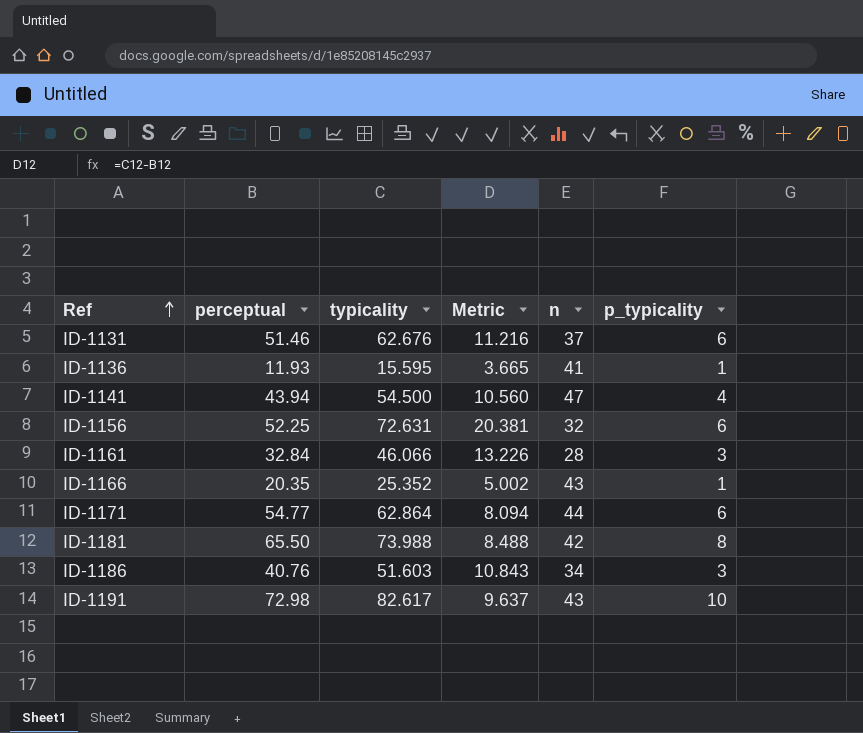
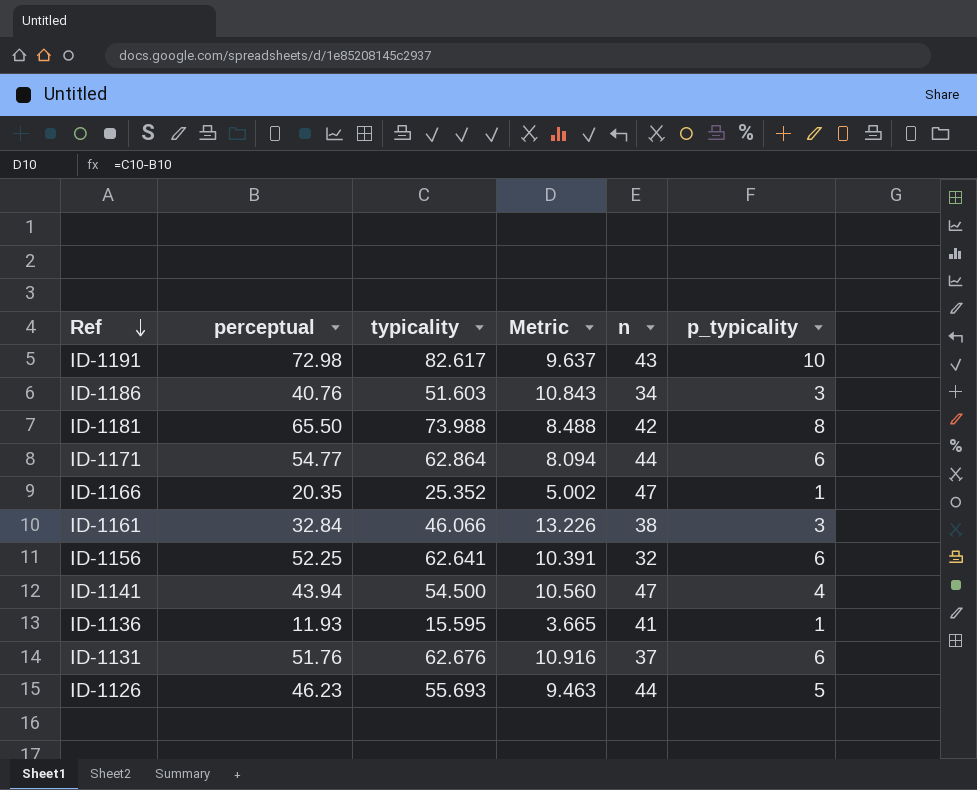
row order: Ref ascending -> Ref descending
ID-1166 | n: 43 -> 47
ID-1161 | n: 28 -> 38
ID-1156 | typicality: 72.631 -> 62.641
ID-1156 | Metric: 20.381 -> 10.391
ID-1131 | perceptual: 51.46 -> 51.76
ID-1131 | Metric: 11.216 -> 10.916
row ID-1126: none -> 46.23 | 55.693 | 9.463 | 44 | 5

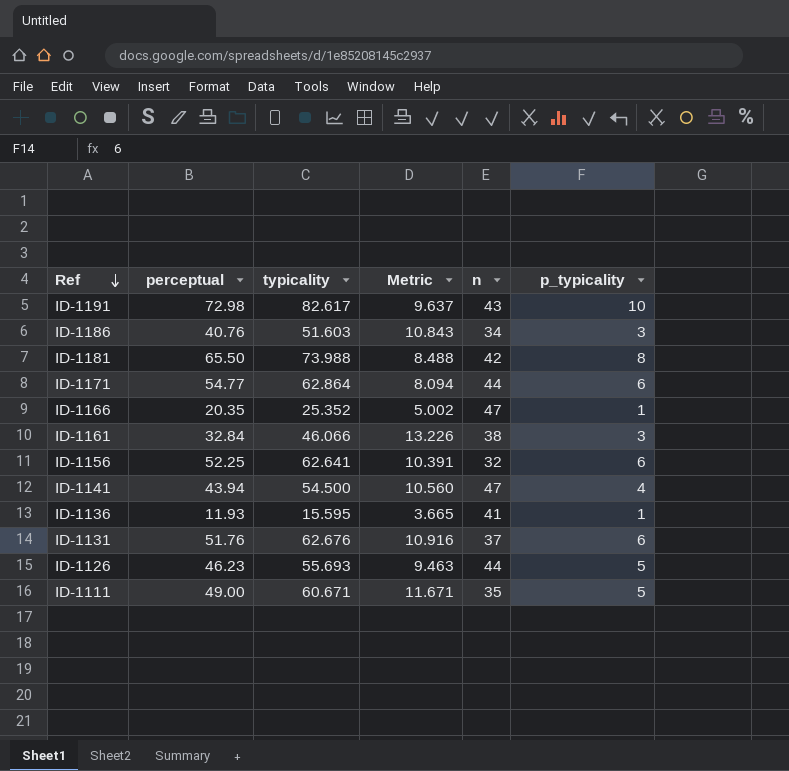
row ID-1111: none -> 49.00 | 60.671 | 11.671 | 35 | 5

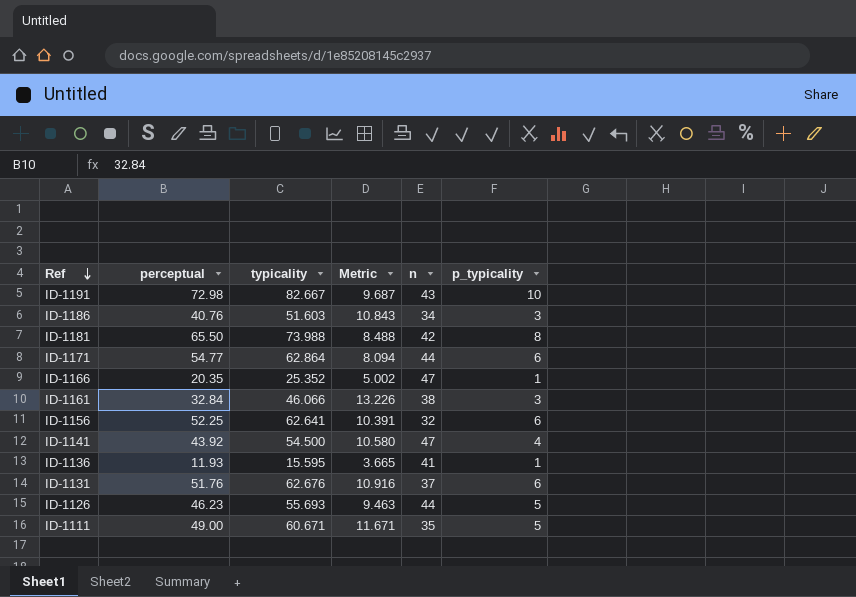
ID-1191 | typicality: 82.617 -> 82.667
ID-1191 | Metric: 9.637 -> 9.687
ID-1141 | perceptual: 43.94 -> 43.92
ID-1141 | Metric: 10.560 -> 10.580

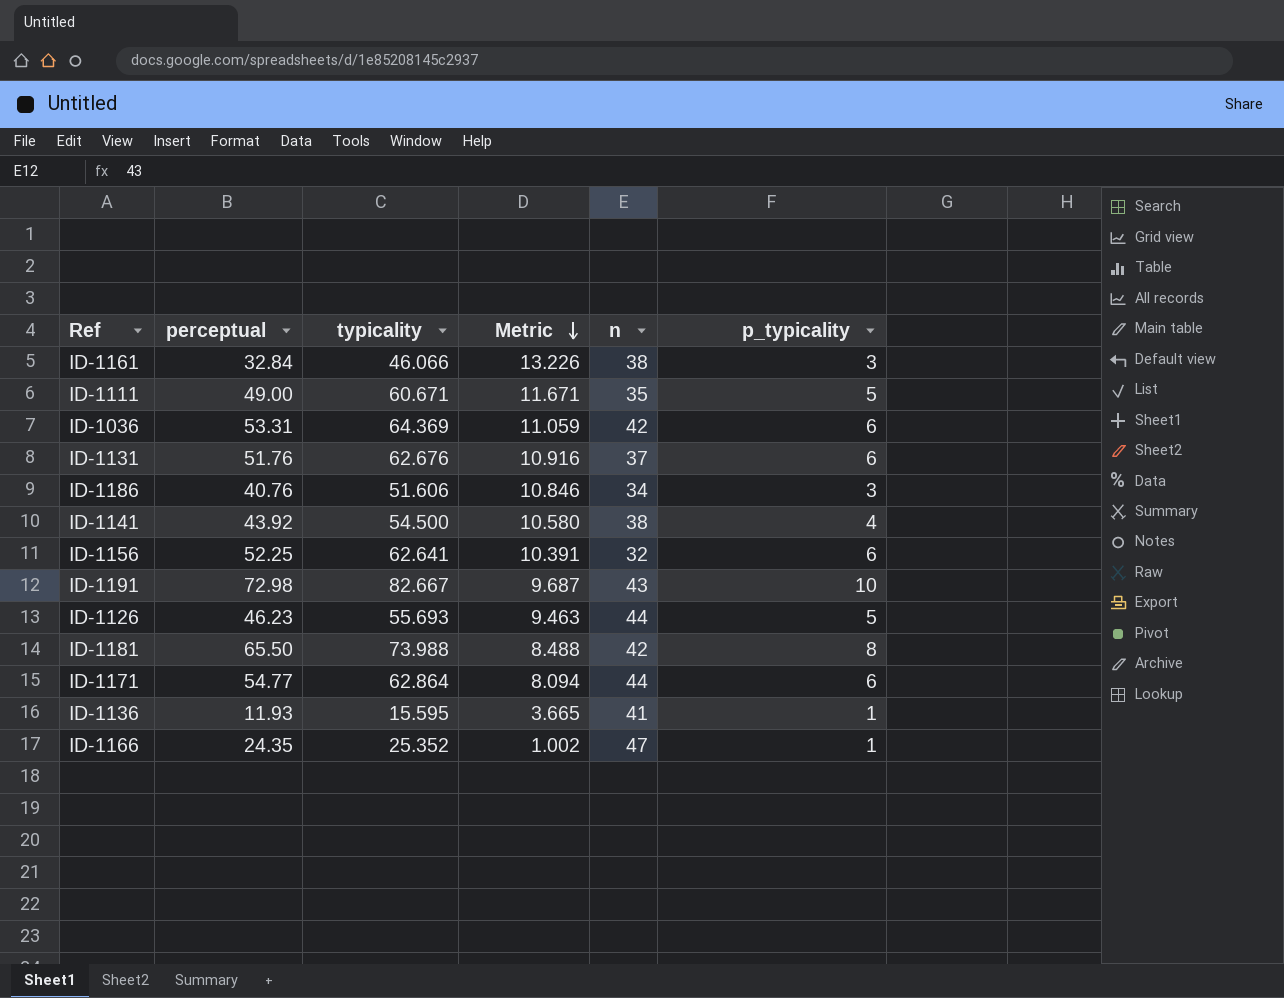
row order: Ref descending -> Metric descending
row ID-1036: none -> 53.31 | 64.369 | 11.059 | 42 | 6
ID-1186 | typicality: 51.603 -> 51.606
ID-1186 | Metric: 10.843 -> 10.846
ID-1141 | n: 47 -> 38
ID-1166 | perceptual: 20.35 -> 24.35
ID-1166 | Metric: 5.002 -> 1.002

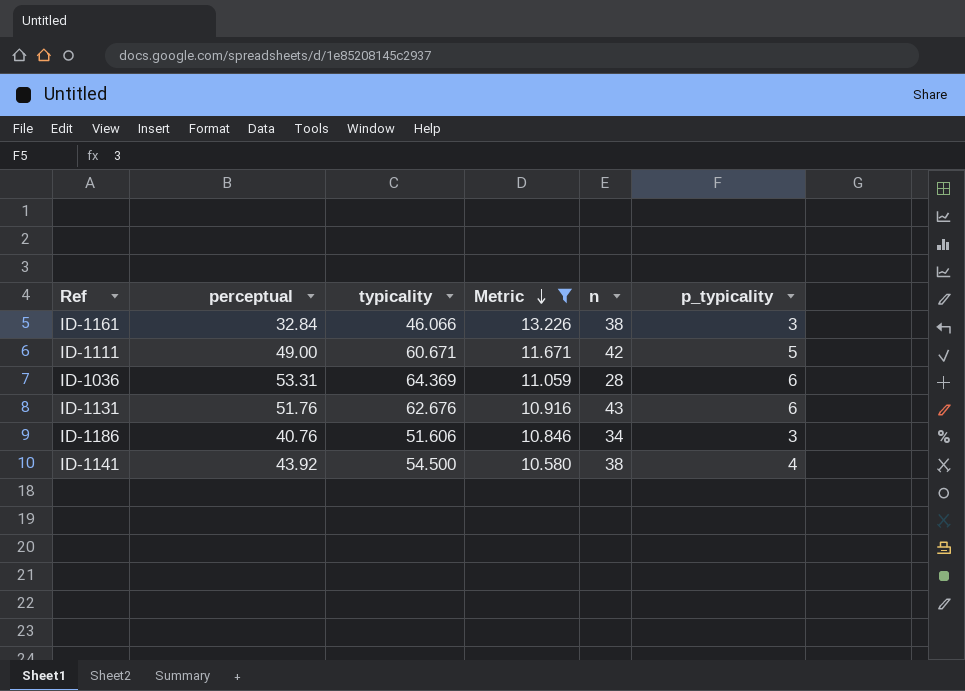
filter: none -> Metric >= 10.580
ID-1111 | n: 35 -> 42
ID-1036 | n: 42 -> 28
ID-1131 | n: 37 -> 43

